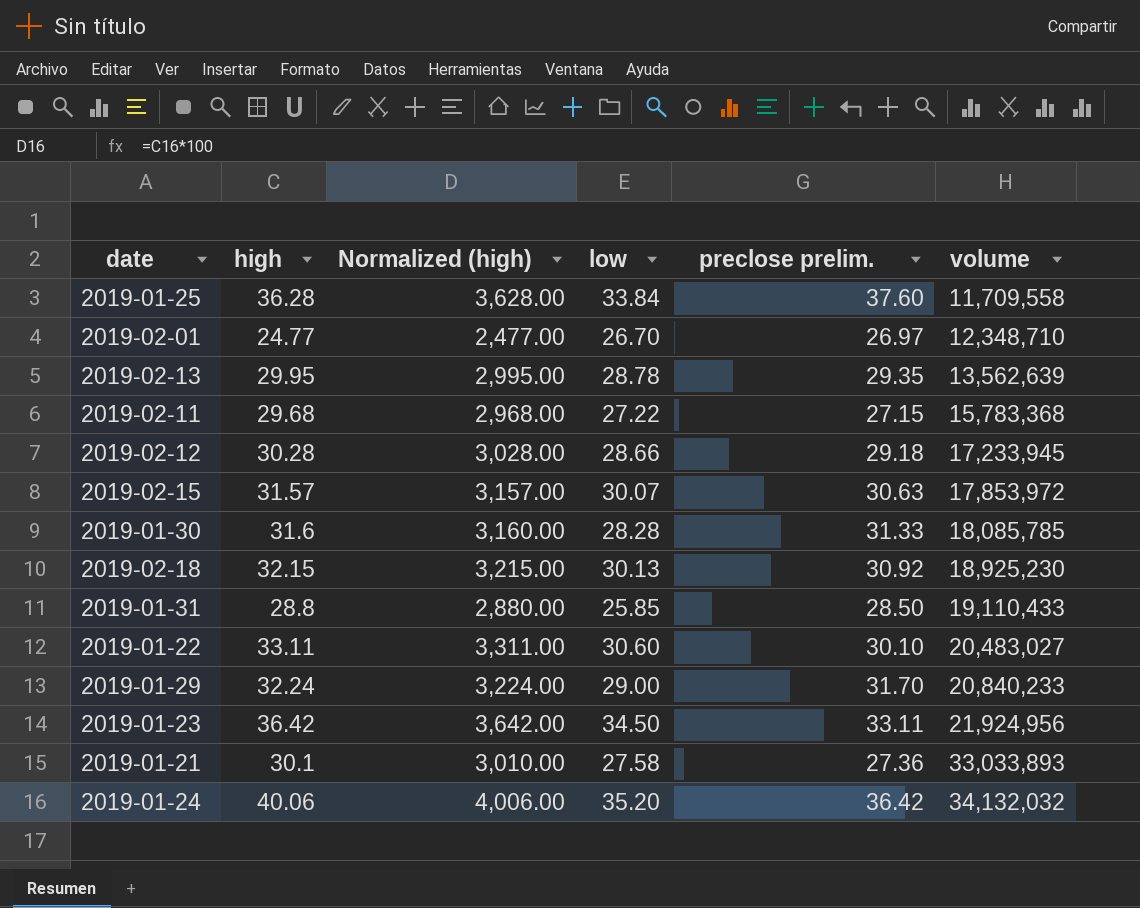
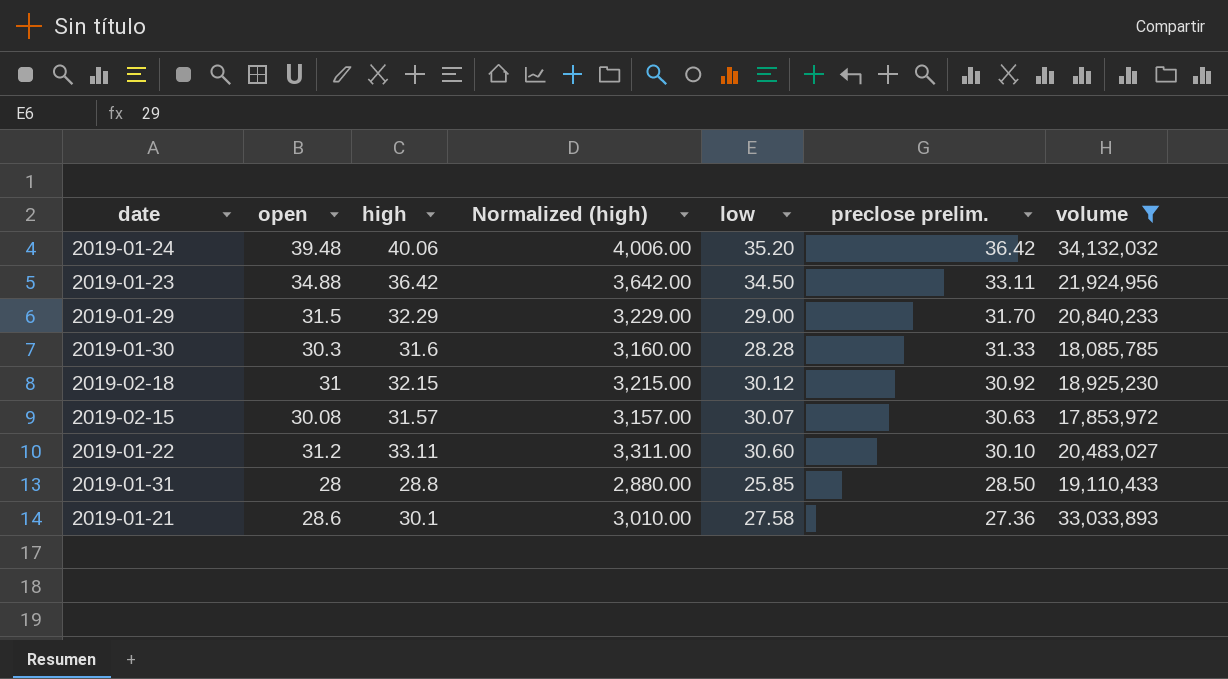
filter: none -> volume >= 17,853,972
row order: volume ascending -> preclose prelim. descending
column open | position: none -> 2
2019-01-29 | high: 32.24 -> 32.29
2019-01-29 | Normalized (high): 3,224.00 -> 3,229.00
2019-02-18 | low: 30.13 -> 30.12

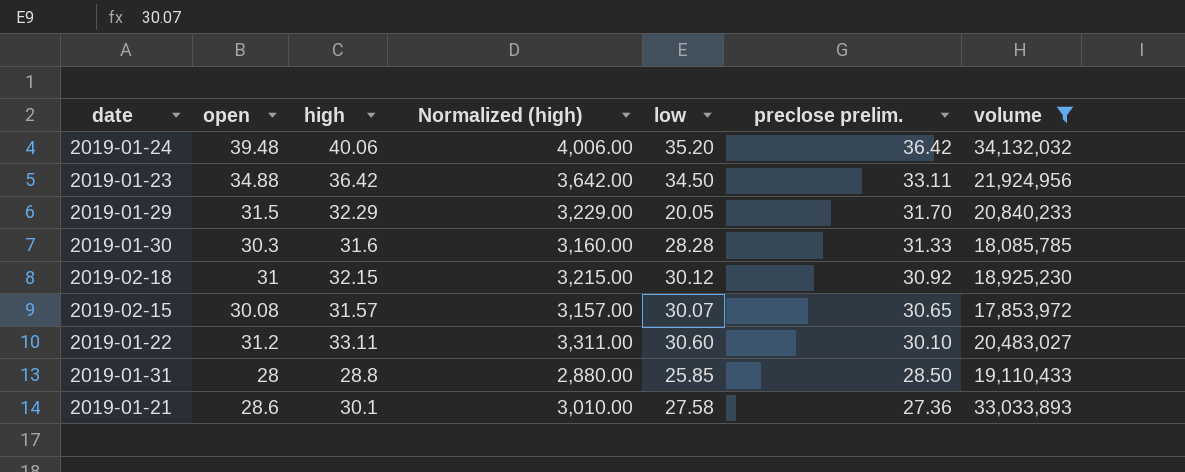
2019-01-29 | low: 29.00 -> 20.05
2019-02-15 | preclose prelim.: 30.63 -> 30.65

